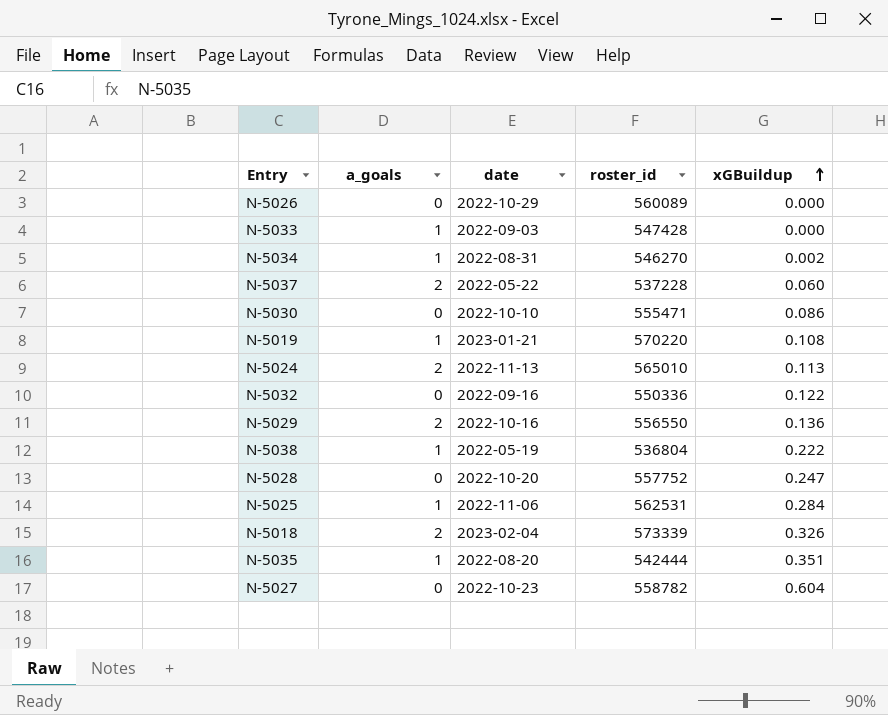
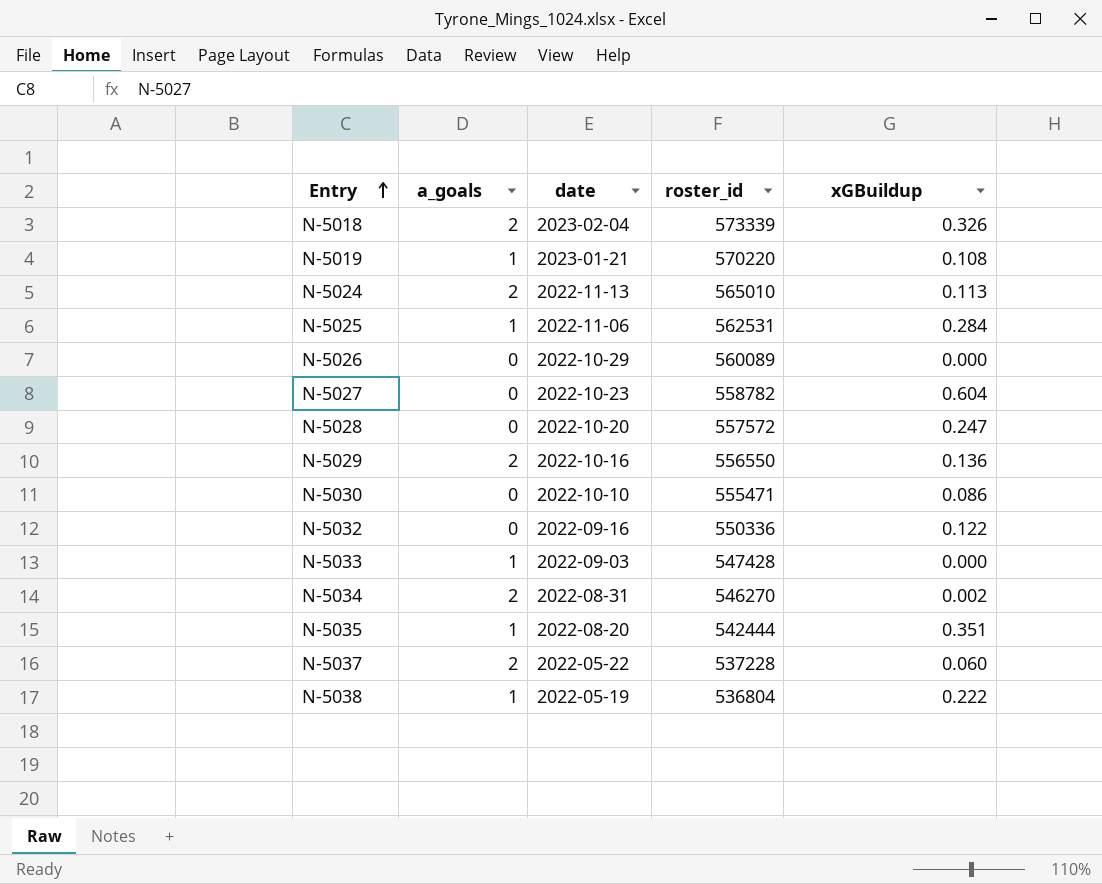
row order: xGBuildup ascending -> Entry ascending
N-5028 | roster_id: 557752 -> 557572
N-5034 | a_goals: 1 -> 2

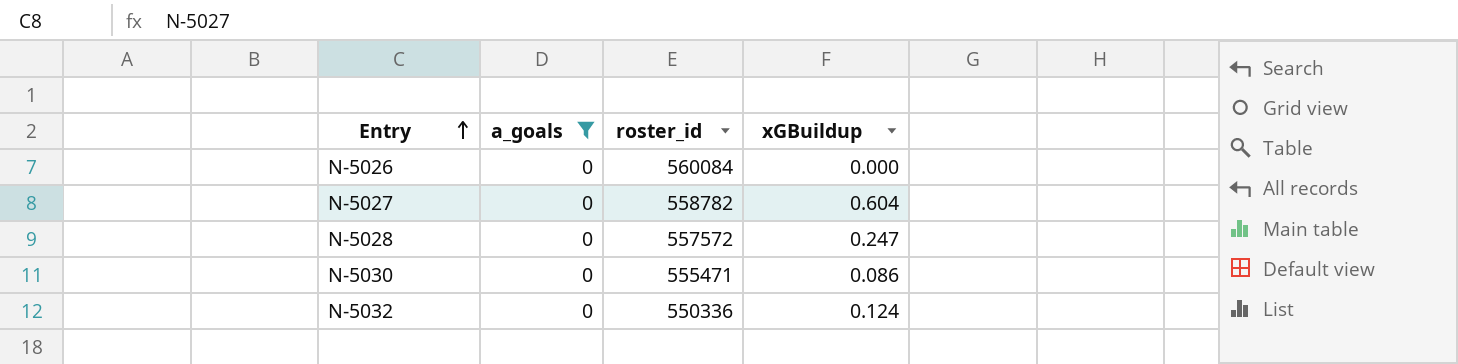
filter: none -> a_goals = 0
column date | position: 3 -> none
N-5026 | roster_id: 560089 -> 560084
N-5032 | xGBuildup: 0.122 -> 0.124

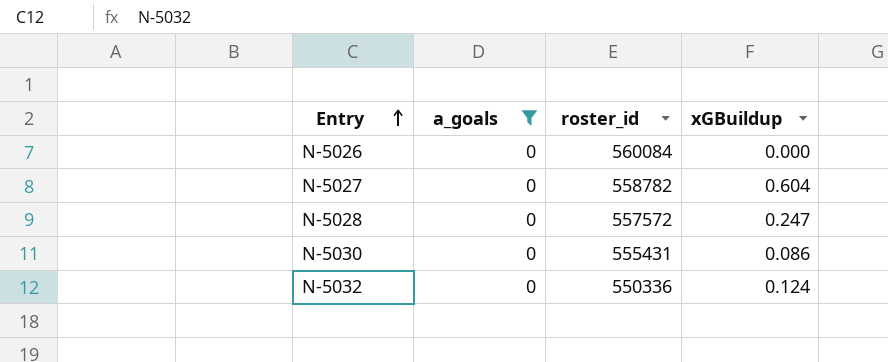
N-5030 | roster_id: 555471 -> 555431

